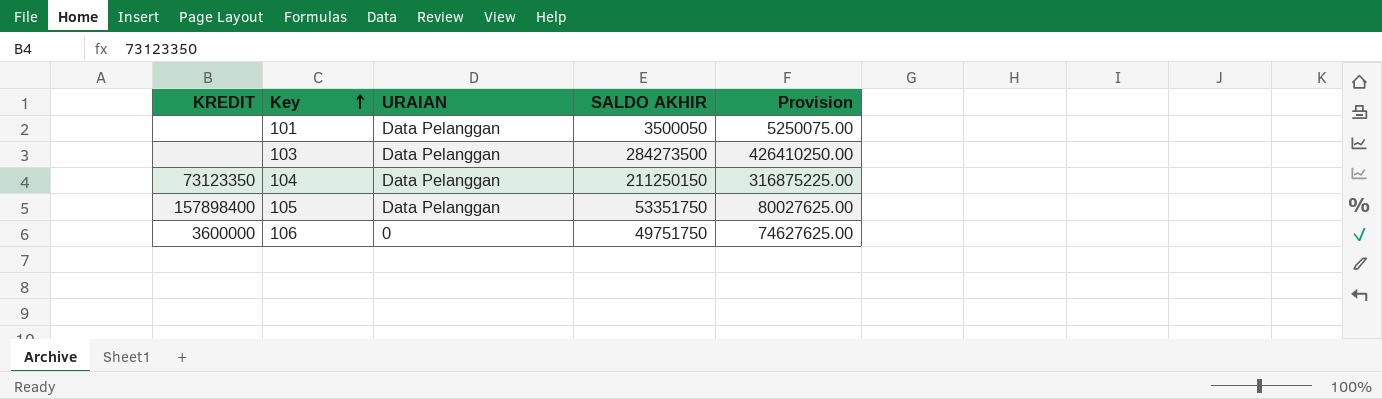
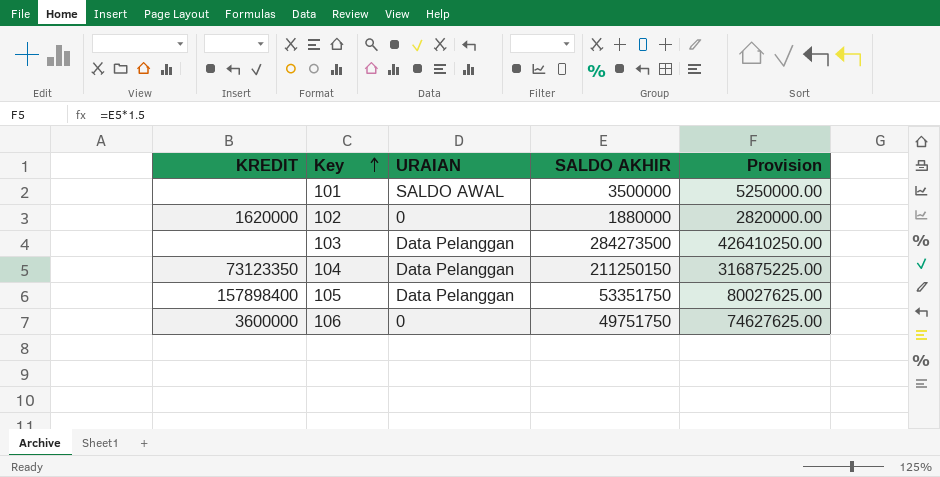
101 | URAIAN: Data Pelanggan -> SALDO AWAL
101 | SALDO AKHIR: 3500050 -> 3500000
101 | Provision: 5250075.00 -> 5250000.00
row 102: none -> 1620000 | 0 | 1880000 | 2820000.00

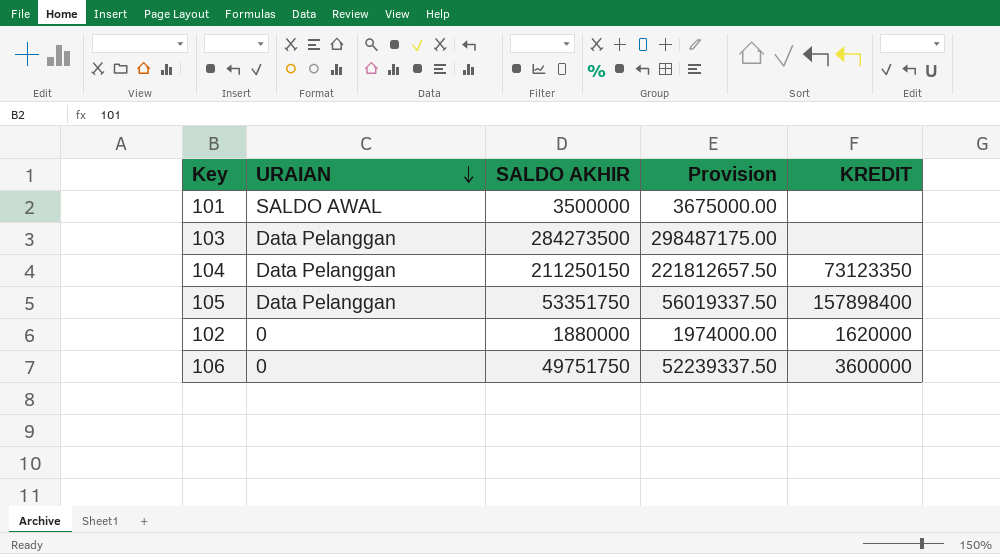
row order: Key ascending -> URAIAN descending
column Provision | formula: [SALDO AKHIR] * 1.5 -> [SALDO AKHIR] * 1.05
column KREDIT | position: 1 -> 5

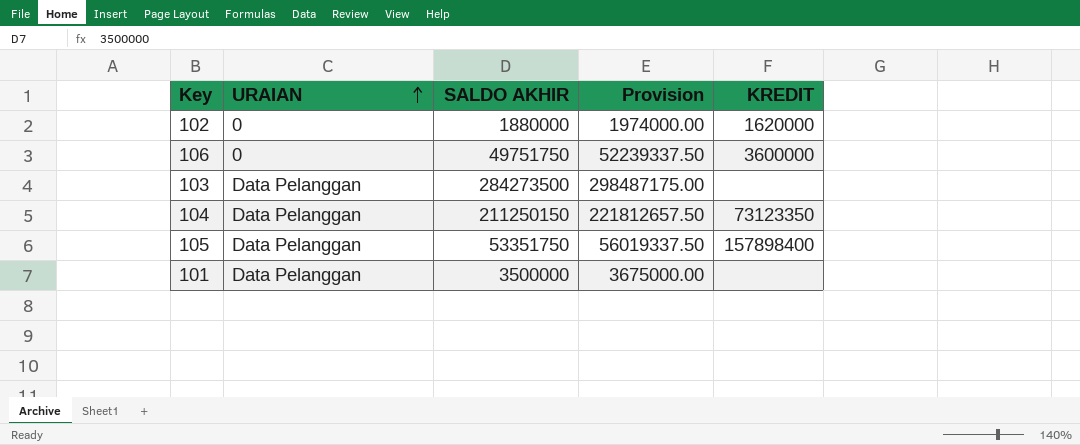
row order: URAIAN descending -> URAIAN ascending
101 | URAIAN: SALDO AWAL -> Data Pelanggan

